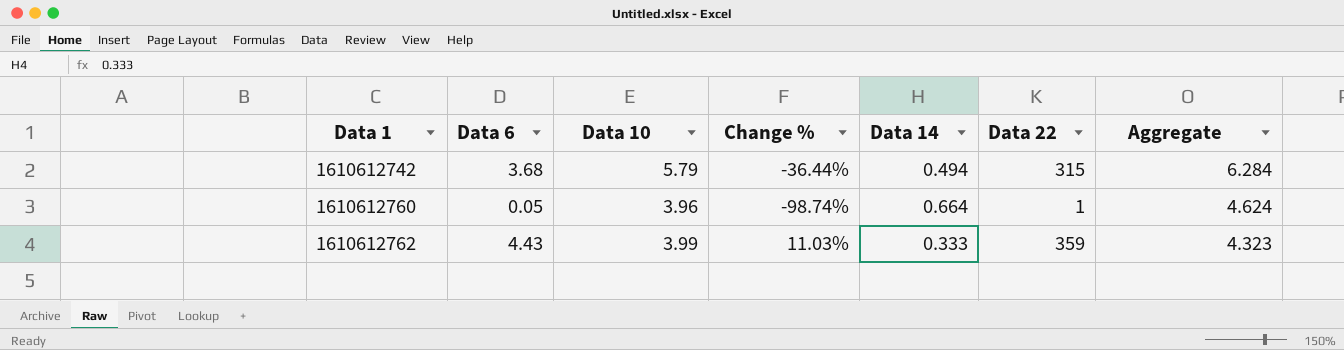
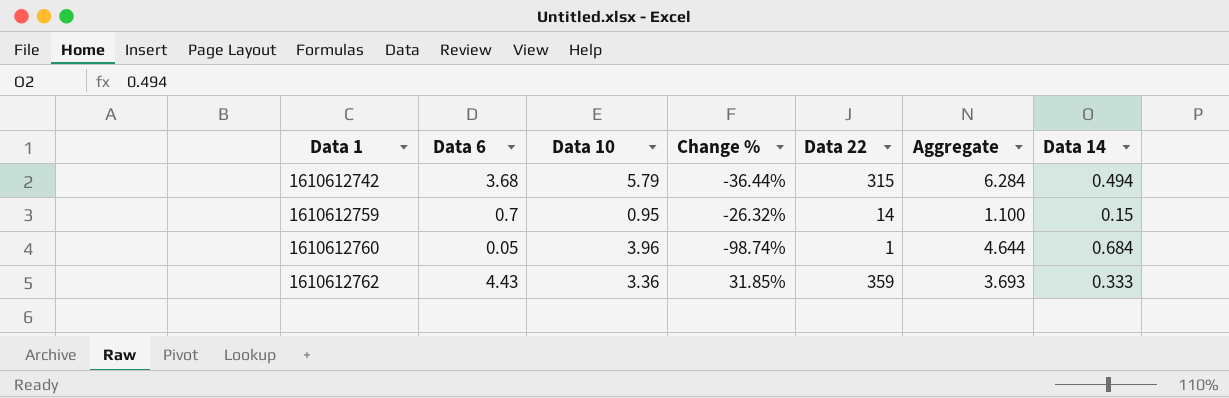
column Data 14 | position: 5 -> 7
row 1610612759: none -> 0.7 | 0.95 | -26.32% | 14 | 1.100 | 0.15
1610612760 | Aggregate: 4.624 -> 4.644
1610612760 | Data 14: 0.664 -> 0.684
1610612762 | Data 10: 3.99 -> 3.36
1610612762 | Change %: 11.03% -> 31.85%
1610612762 | Aggregate: 4.323 -> 3.693

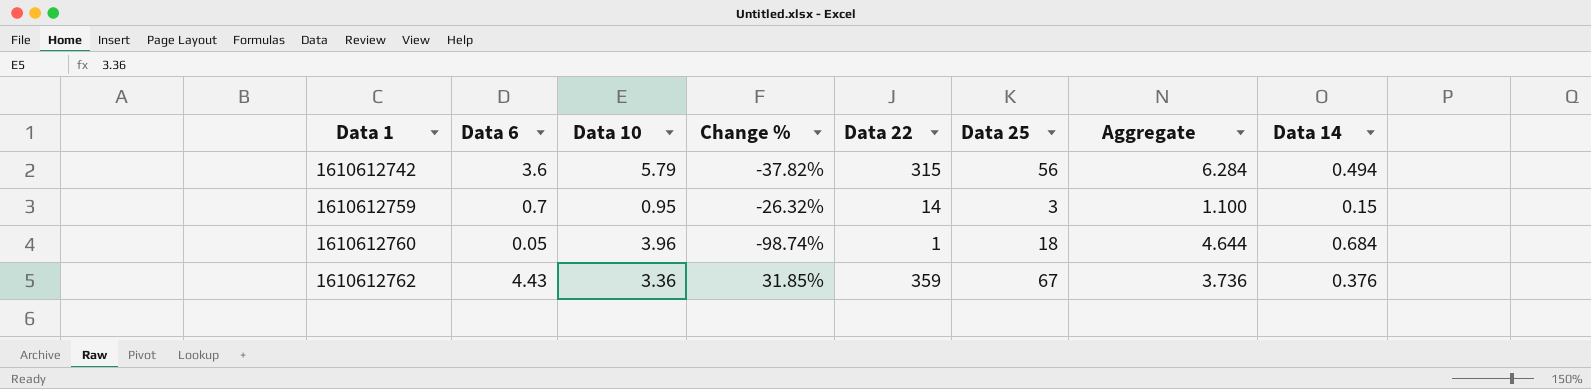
column Data 25 | position: none -> 6
1610612742 | Data 6: 3.68 -> 3.6
1610612742 | Change %: -36.44% -> -37.82%
1610612762 | Aggregate: 3.693 -> 3.736
1610612762 | Data 14: 0.333 -> 0.376

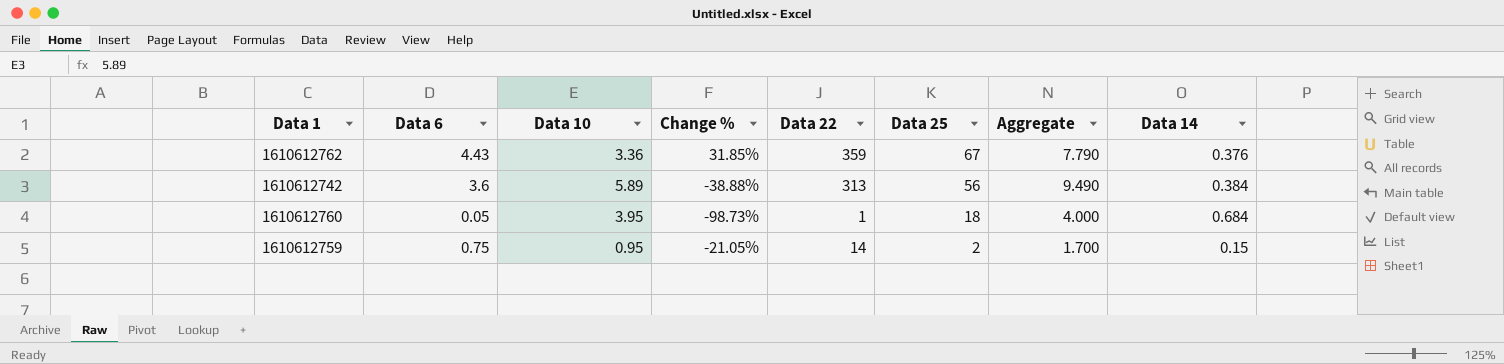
row order: Data 1 ascending -> Data 25 descending
column Aggregate | formula: [Data 10] + [Data 14] -> [Data 6] + [Data 10]
1610612742 | Data 10: 5.79 -> 5.89
1610612742 | Change %: -37.82% -> -38.88%
1610612742 | Data 22: 315 -> 313
1610612742 | Data 14: 0.494 -> 0.384
1610612760 | Data 10: 3.96 -> 3.95
1610612760 | Change %: -98.74% -> -98.73%
1610612759 | Data 6: 0.7 -> 0.75
1610612759 | Change %: -26.32% -> -21.05%
1610612759 | Data 25: 3 -> 2

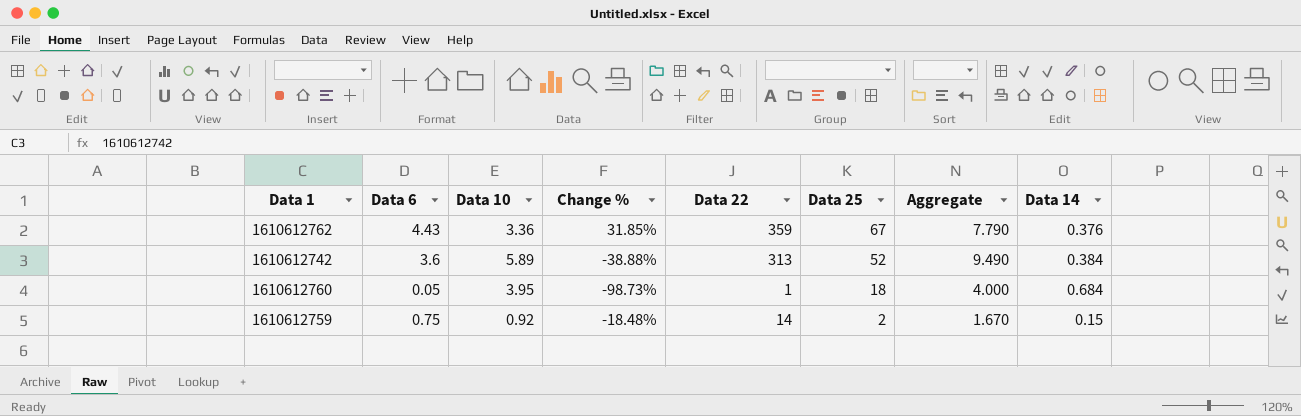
1610612742 | Data 25: 56 -> 52
1610612759 | Data 10: 0.95 -> 0.92
1610612759 | Change %: -21.05% -> -18.48%
1610612759 | Aggregate: 1.700 -> 1.670

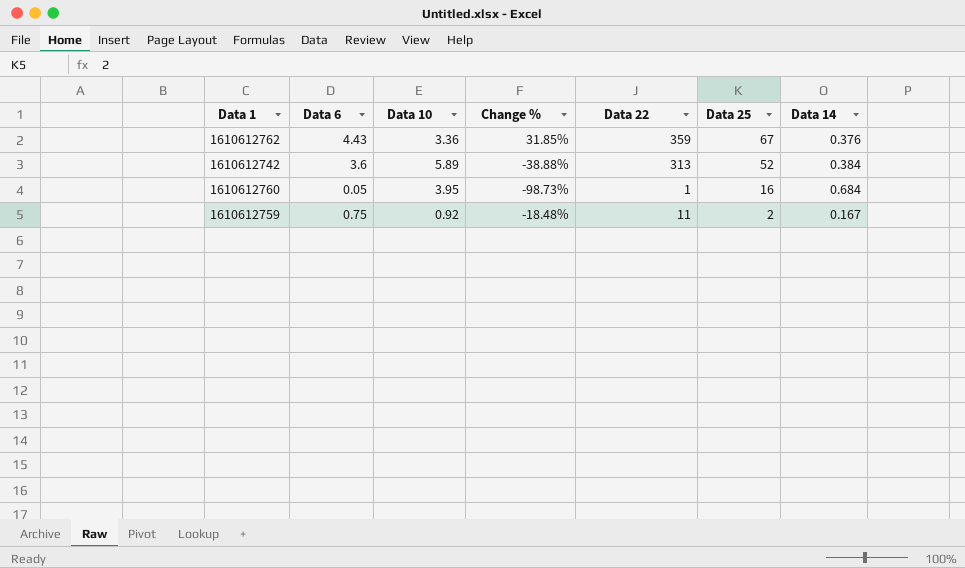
column Aggregate | formula: [Data 6] + [Data 10] -> none
1610612760 | Data 25: 18 -> 16
1610612759 | Data 22: 14 -> 11
1610612759 | Data 14: 0.15 -> 0.167

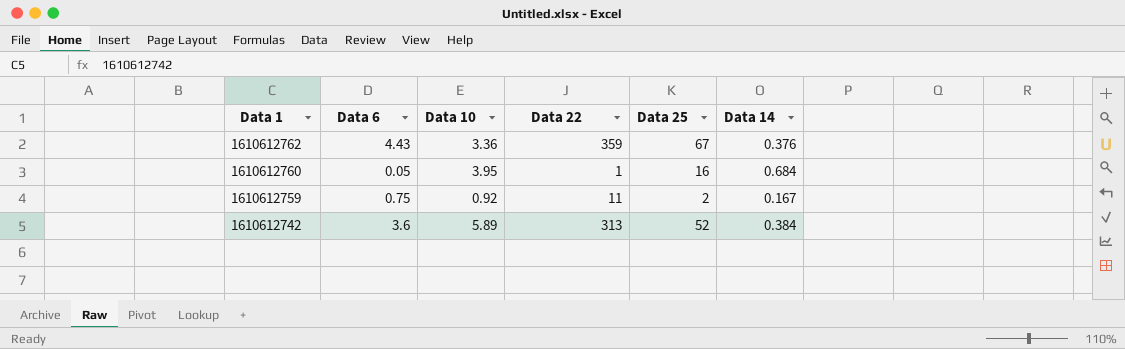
row order: Data 25 descending -> Data 1 descending
column Change % | formula: ([Data 6] - [Data 10]) / [Data 10] -> none

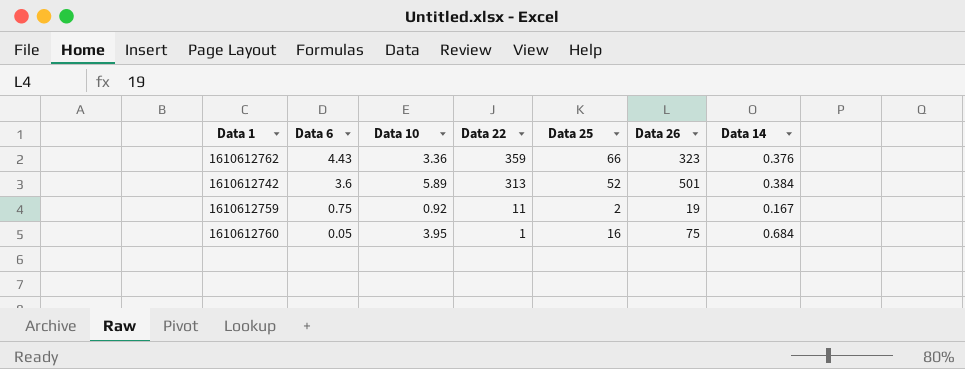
row order: Data 1 descending -> Data 6 descending
column Data 26 | position: none -> 6
1610612762 | Data 25: 67 -> 66

